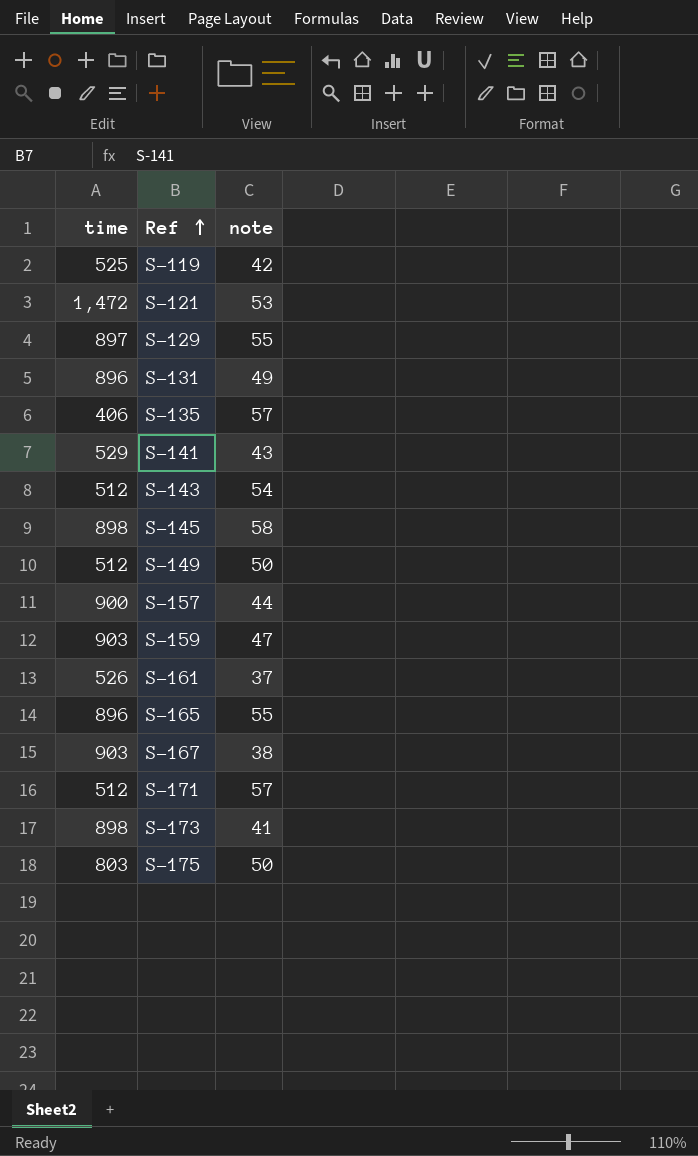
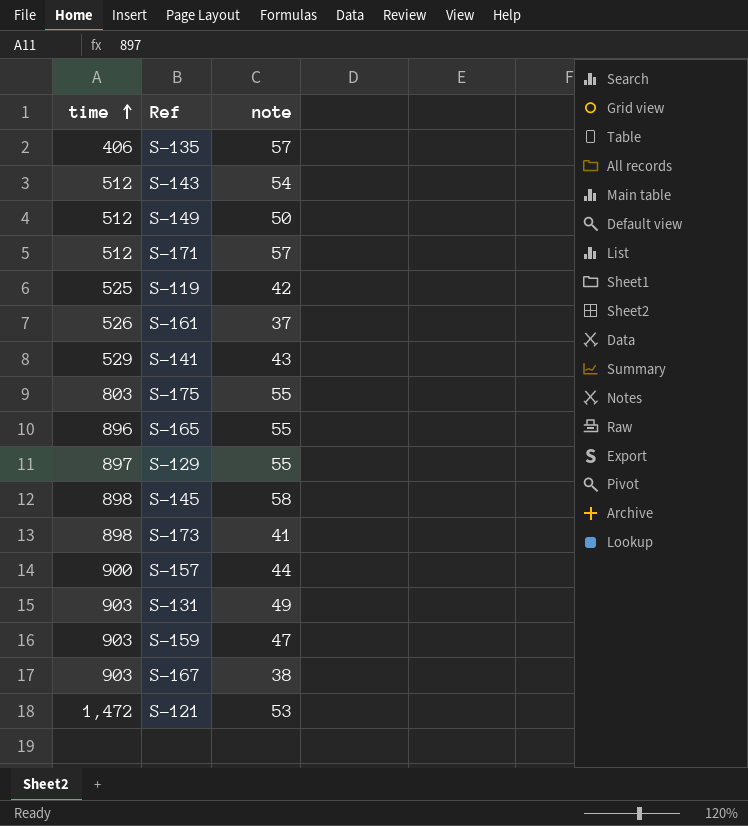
row order: Ref ascending -> time ascending
S-175 | note: 50 -> 55
S-131 | time: 896 -> 903

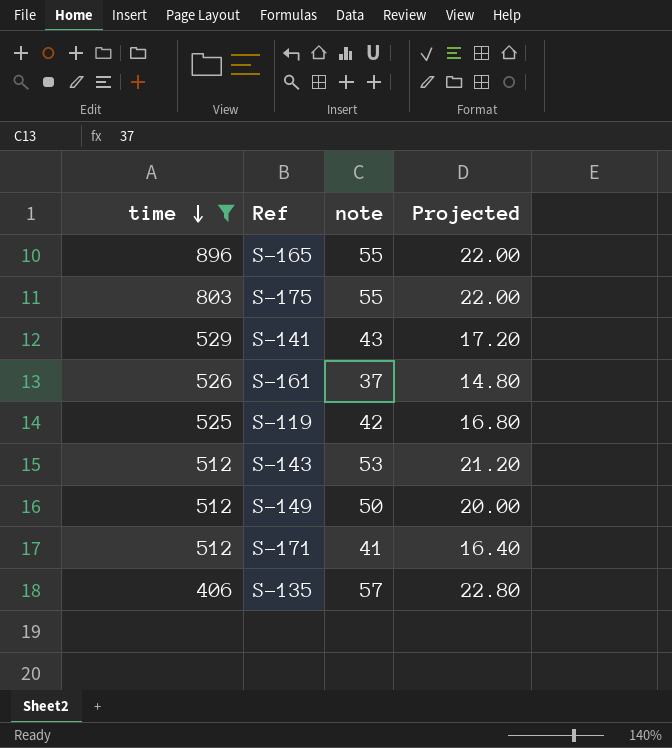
filter: none -> time <= 896
row order: time ascending -> time descending
column Projected | formula: none -> [note] * 0.4
S-143 | note: 54 -> 53
S-171 | note: 57 -> 41

